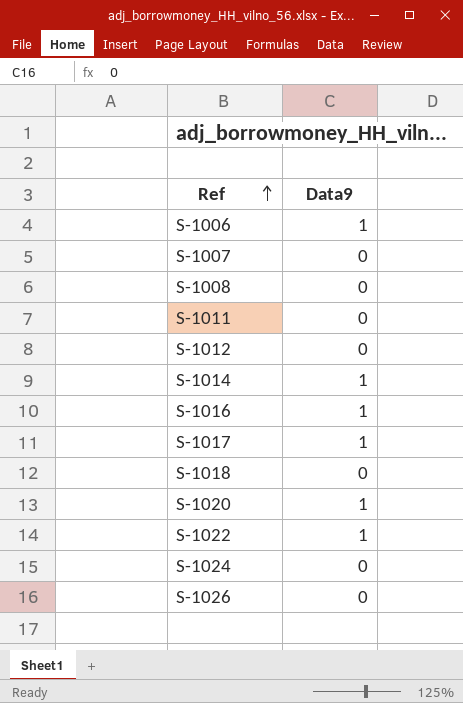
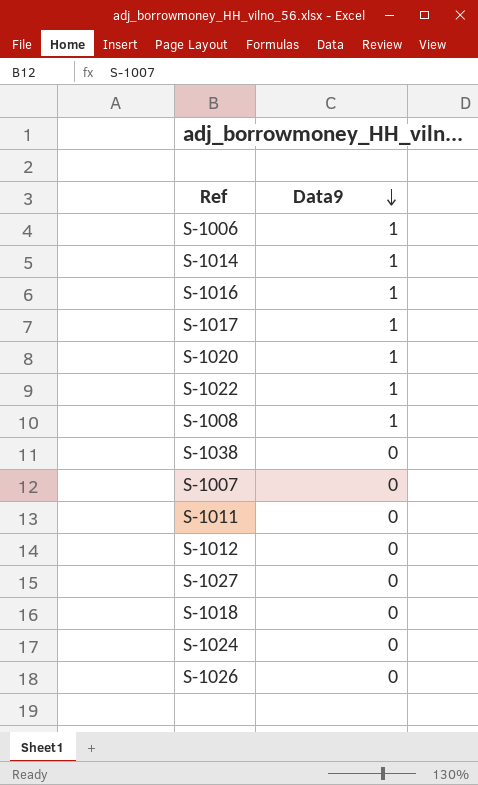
row order: Ref ascending -> Data9 descending
S-1008 | Data9: 0 -> 1
row S-1038: none -> 0
row S-1027: none -> 0

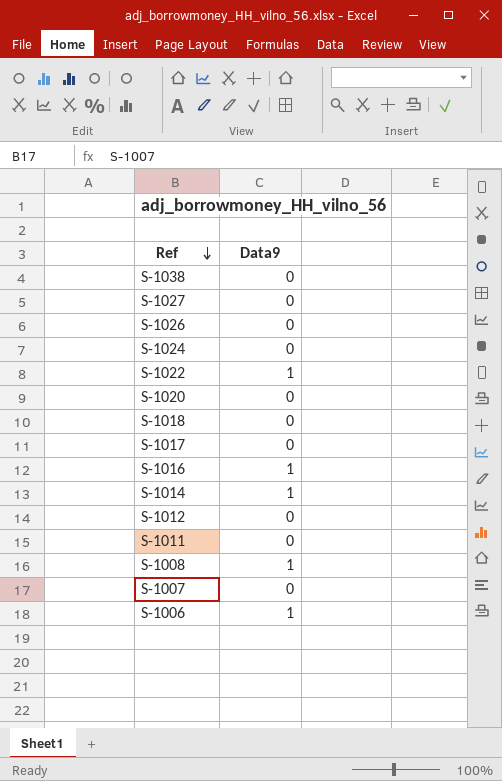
row order: Data9 descending -> Ref descending
S-1020 | Data9: 1 -> 0
S-1017 | Data9: 1 -> 0

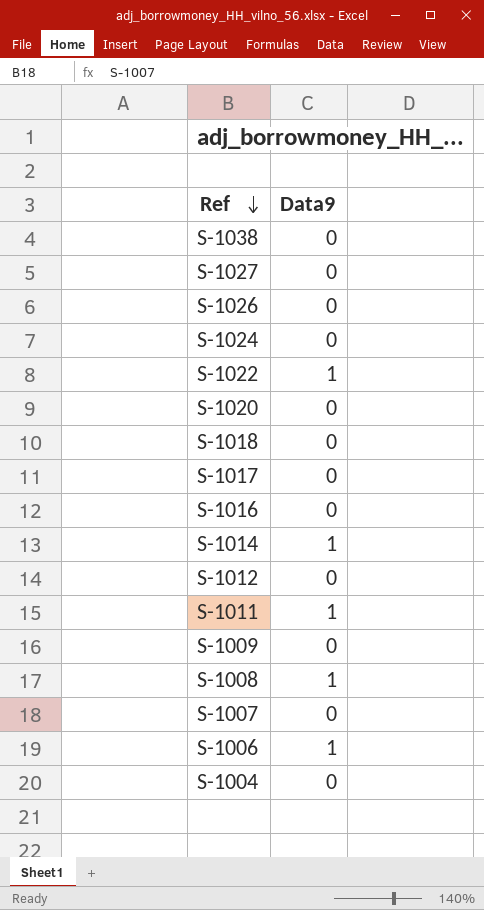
S-1016 | Data9: 1 -> 0
S-1011 | Data9: 0 -> 1
row S-1009: none -> 0
row S-1004: none -> 0

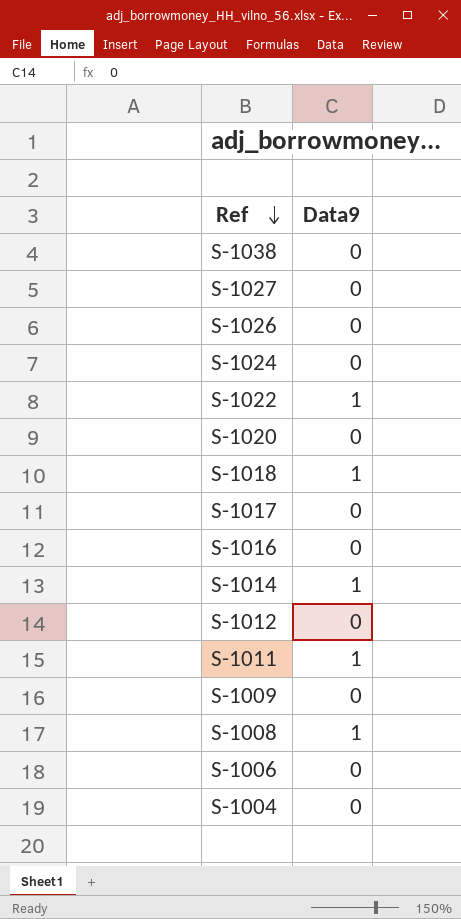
row S-1007: 0 -> none
S-1018 | Data9: 0 -> 1
S-1006 | Data9: 1 -> 0

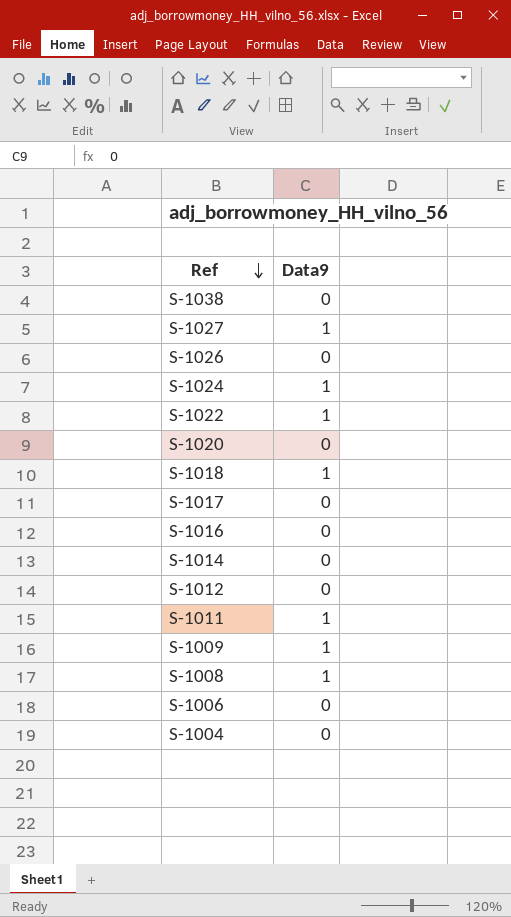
S-1027 | Data9: 0 -> 1
S-1024 | Data9: 0 -> 1
S-1014 | Data9: 1 -> 0
S-1009 | Data9: 0 -> 1

